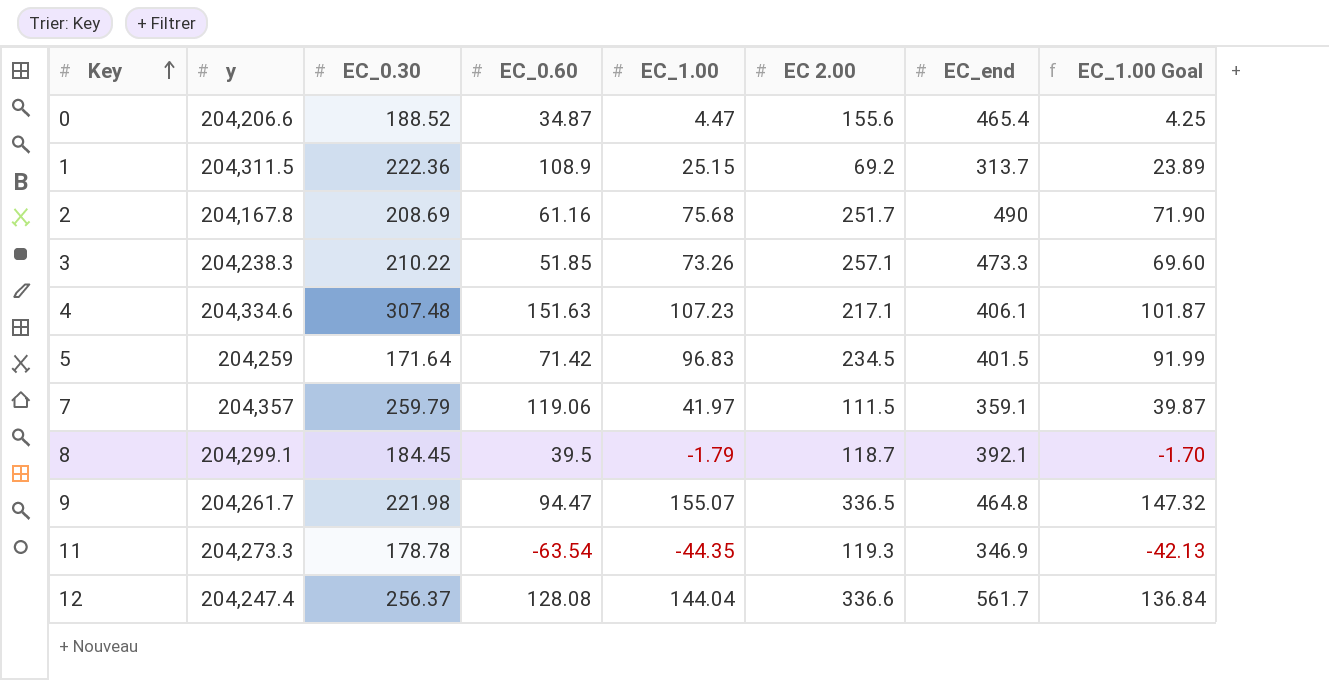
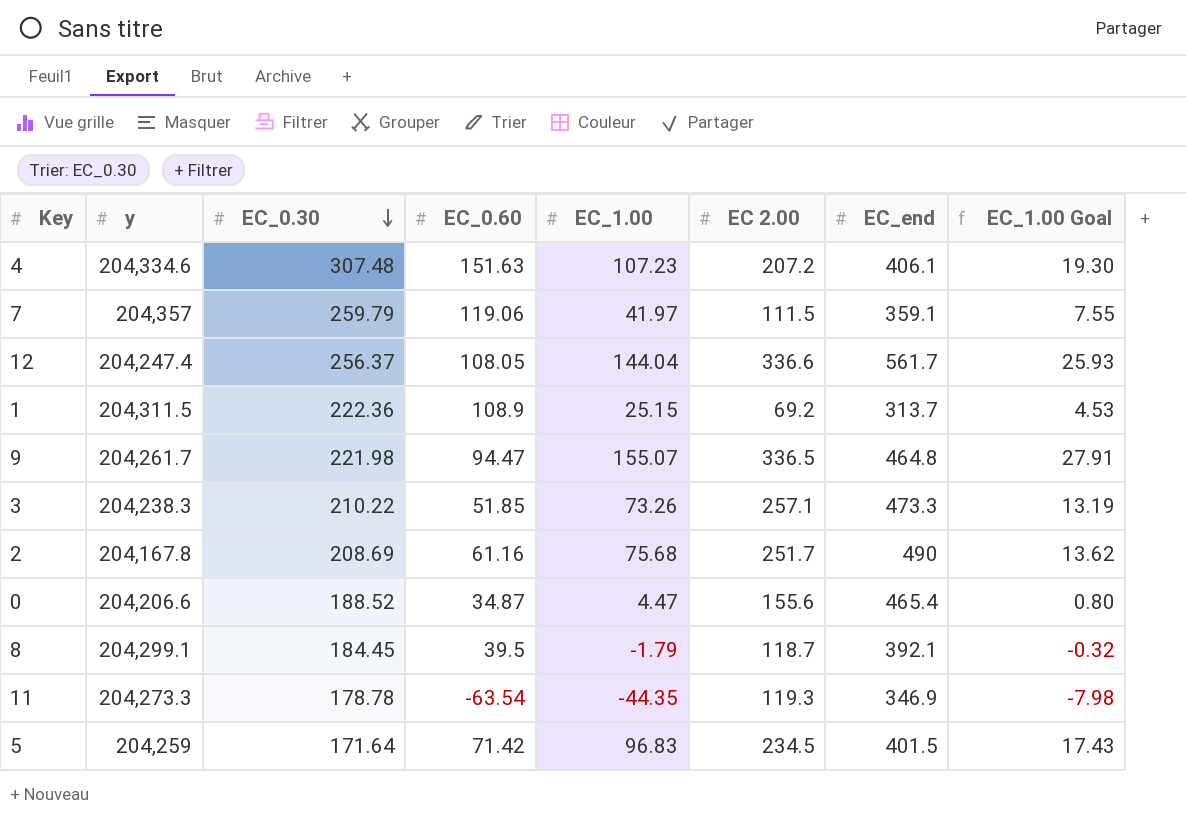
row order: Key ascending -> EC_0.30 descending
column EC_1.00 Goal | formula: [EC_1.00] * 0.95 -> [EC_1.00] * 0.18
4 | EC 2.00: 217.1 -> 207.2
12 | EC_0.60: 128.08 -> 108.05

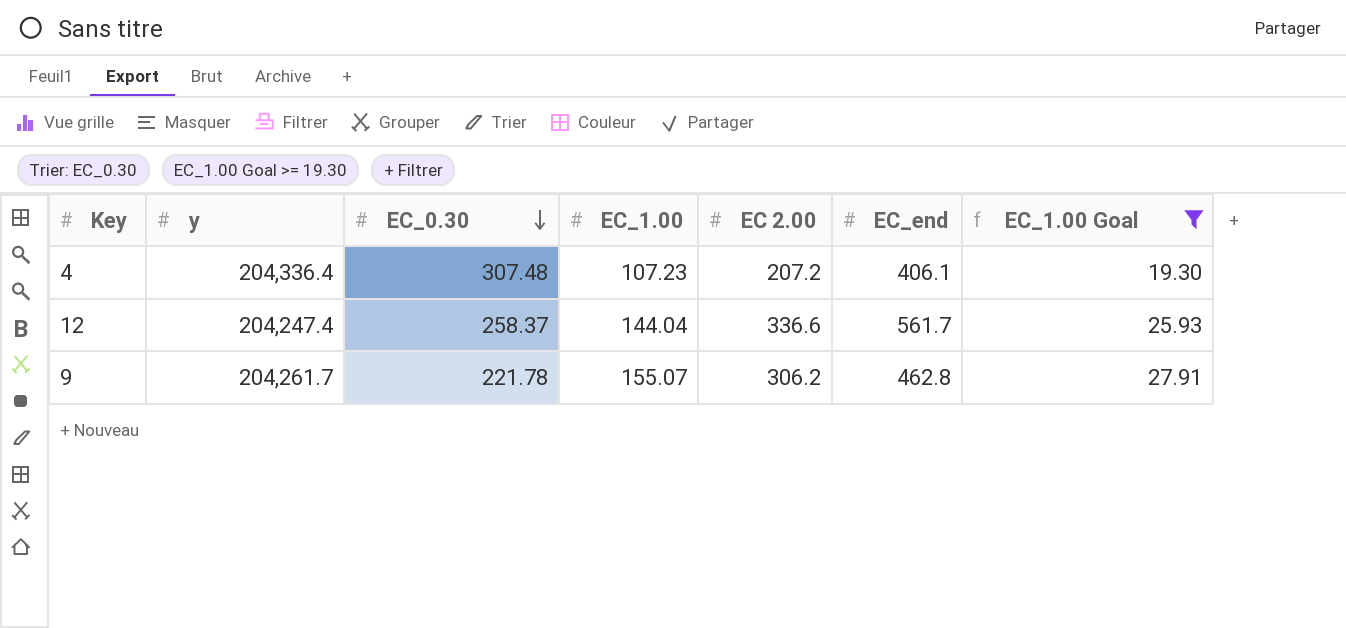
filter: none -> EC_1.00 Goal >= 19.30
column EC_0.60 | position: 4 -> none
4 | y: 204,334.6 -> 204,336.4
12 | EC_0.30: 256.37 -> 258.37
9 | EC_0.30: 221.98 -> 221.78
9 | EC 2.00: 336.5 -> 306.2
9 | EC_end: 464.8 -> 462.8

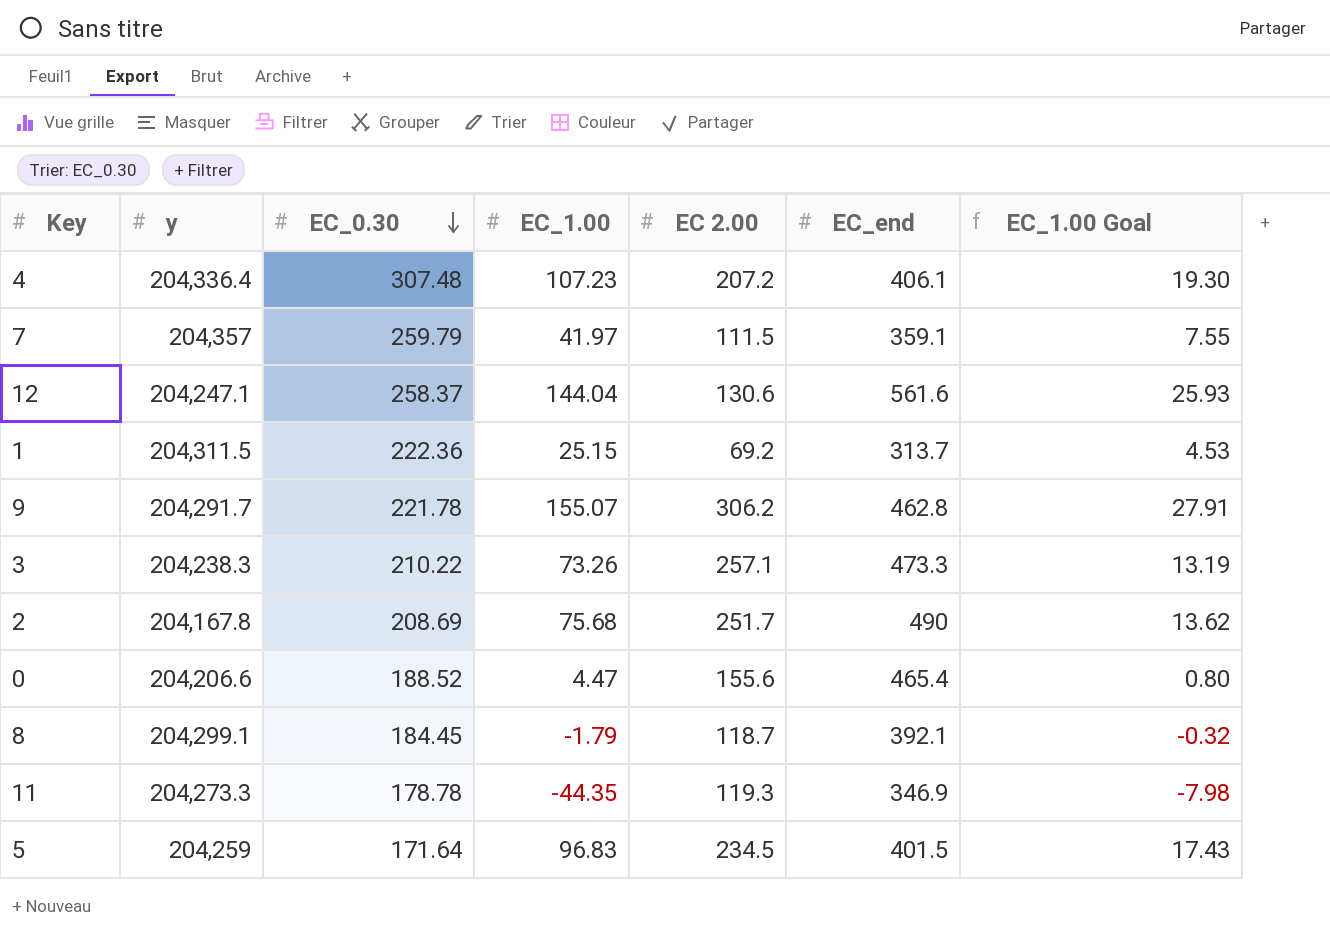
filter: EC_1.00 Goal >= 19.30 -> none
12 | y: 204,247.4 -> 204,247.1
12 | EC 2.00: 336.6 -> 130.6
12 | EC_end: 561.7 -> 561.6
9 | y: 204,261.7 -> 204,291.7

